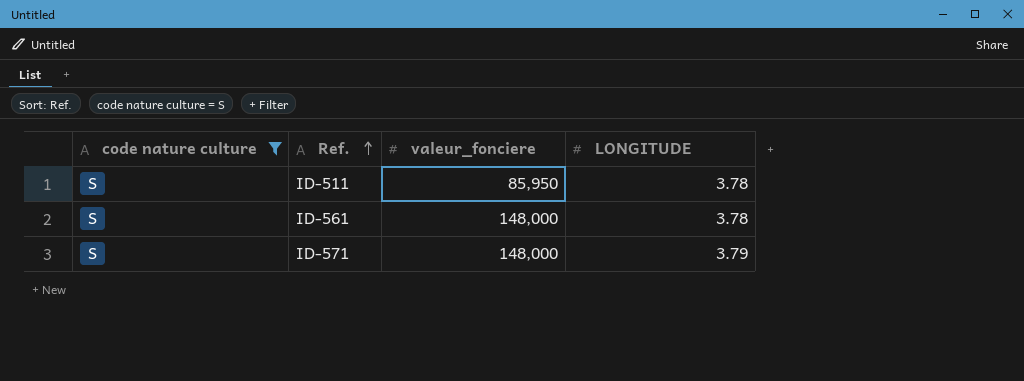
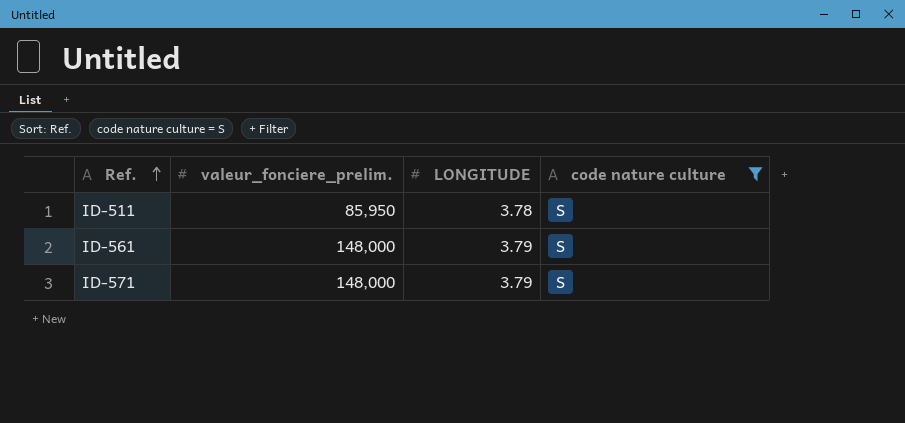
column name: valeur_fonciere -> valeur_fonciere_prelim.
column code nature culture | position: 1 -> 4
ID-561 | LONGITUDE: 3.78 -> 3.79

